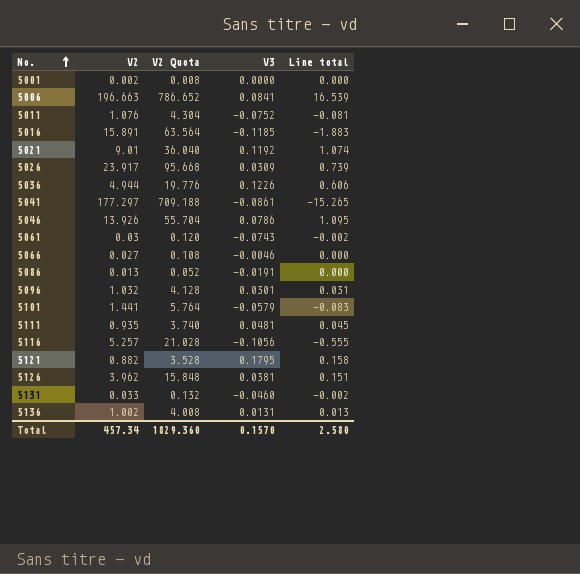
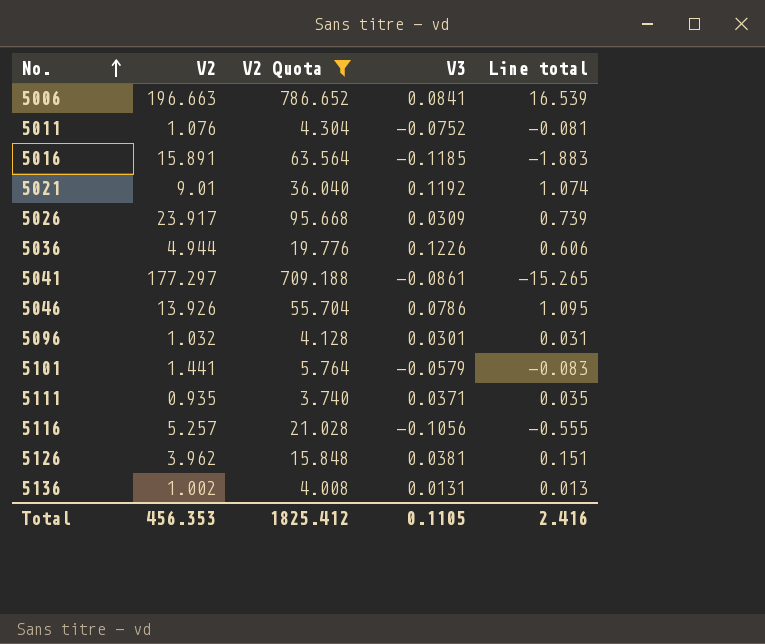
filter: none -> V2 Quota >= 3.740
5111 | V3: 0.0481 -> 0.0371
5111 | Line total: 0.045 -> 0.035
Total | V2: 457.34 -> 456.353
Total | V2 Quota: 1829.360 -> 1825.412
Total | V3: 0.1570 -> 0.1105
Total | Line total: 2.580 -> 2.416

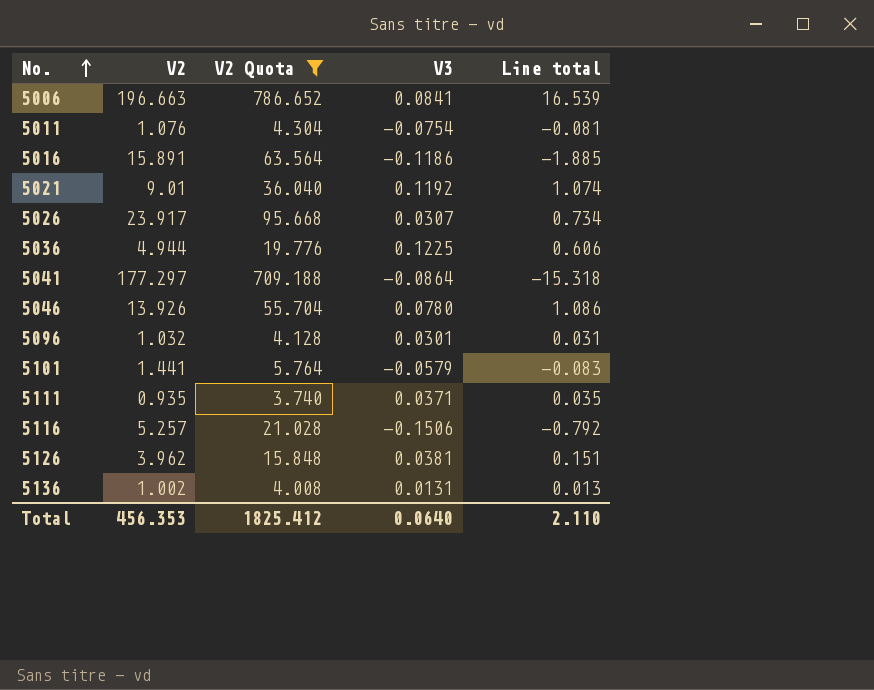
5011 | V3: -0.0752 -> -0.0754
5016 | V3: -0.1185 -> -0.1186
5016 | Line total: -1.883 -> -1.885
5026 | V3: 0.0309 -> 0.0307
5026 | Line total: 0.739 -> 0.734
5036 | V3: 0.1226 -> 0.1225
5041 | V3: -0.0861 -> -0.0864
5041 | Line total: -15.265 -> -15.318
5046 | V3: 0.0786 -> 0.0780
5046 | Line total: 1.095 -> 1.086
5116 | V3: -0.1056 -> -0.1506
5116 | Line total: -0.555 -> -0.792
Total | V3: 0.1105 -> 0.0640
Total | Line total: 2.416 -> 2.110

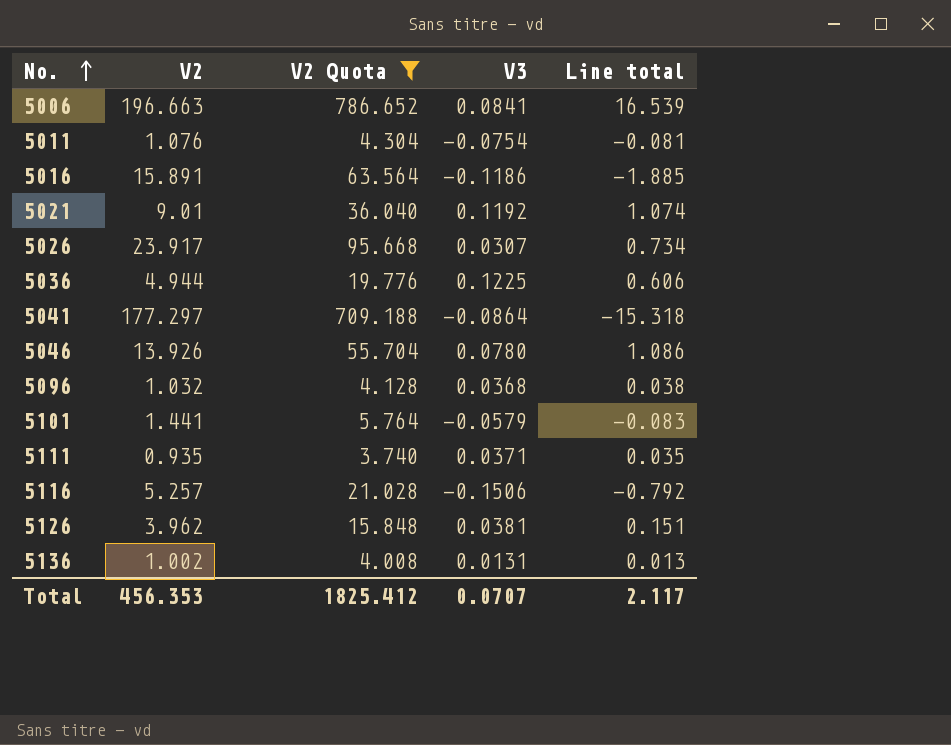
5096 | V3: 0.0301 -> 0.0368
5096 | Line total: 0.031 -> 0.038
Total | V3: 0.0640 -> 0.0707
Total | Line total: 2.110 -> 2.117

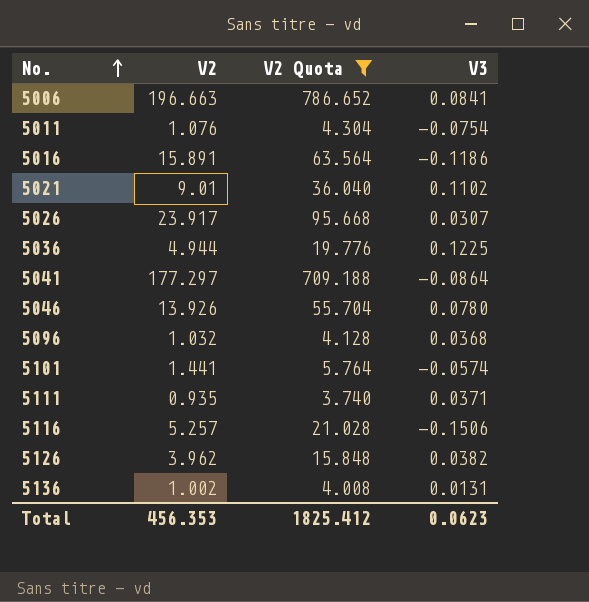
column Line total | formula: [V2] * [V3] -> none
5021 | V3: 0.1192 -> 0.1102
5101 | V3: -0.0579 -> -0.0574
5126 | V3: 0.0381 -> 0.0382
Total | V3: 0.0707 -> 0.0623

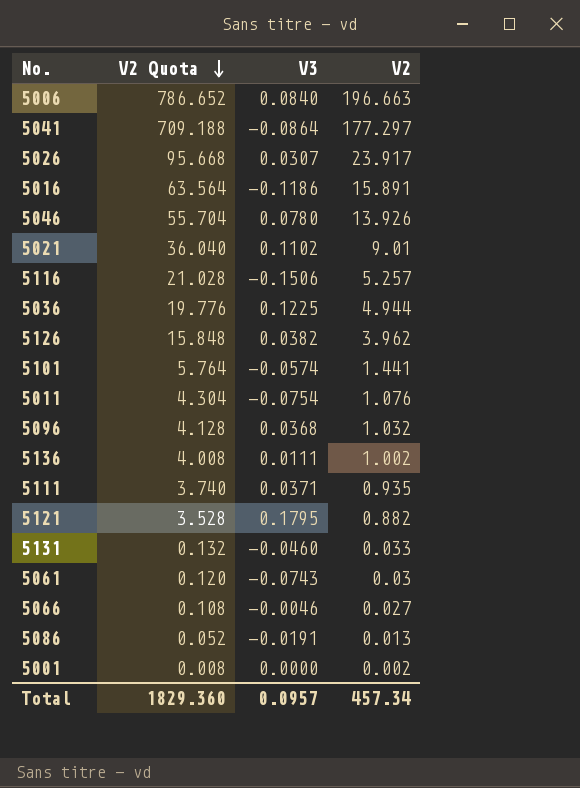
filter: V2 Quota >= 3.740 -> none
row order: No. ascending -> V2 Quota descending
column V2 | position: 2 -> 4
5006 | V3: 0.0841 -> 0.0840
5136 | V3: 0.0131 -> 0.0111
Total | V2 Quota: 1825.412 -> 1829.360
Total | V3: 0.0623 -> 0.0957
Total | V2: 456.353 -> 457.34

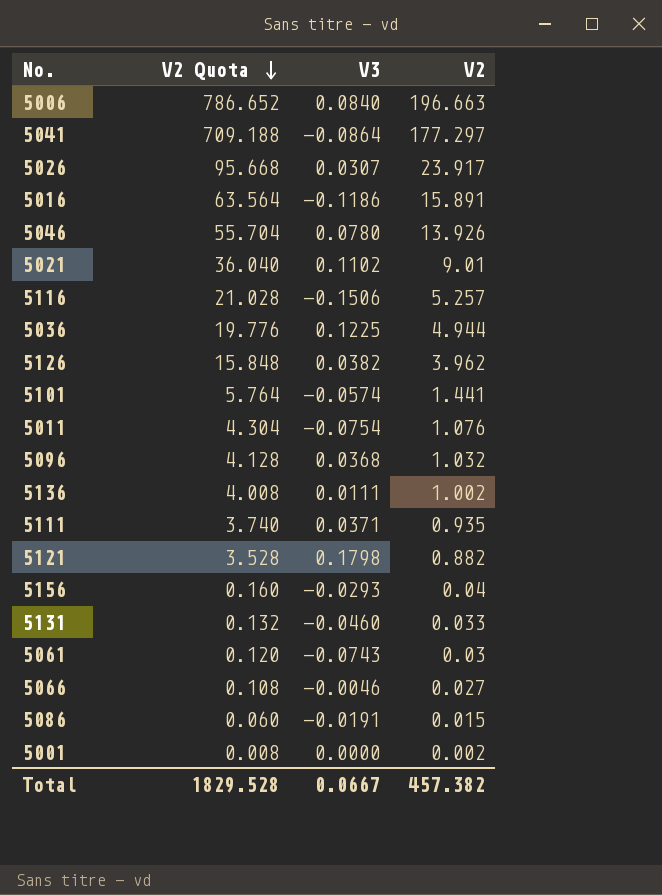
5121 | V3: 0.1795 -> 0.1798
row 5156: none -> 0.160 | -0.0293 | 0.04
5086 | V2 Quota: 0.052 -> 0.060
5086 | V2: 0.013 -> 0.015
Total | V2 Quota: 1829.360 -> 1829.528
Total | V3: 0.0957 -> 0.0667
Total | V2: 457.34 -> 457.382

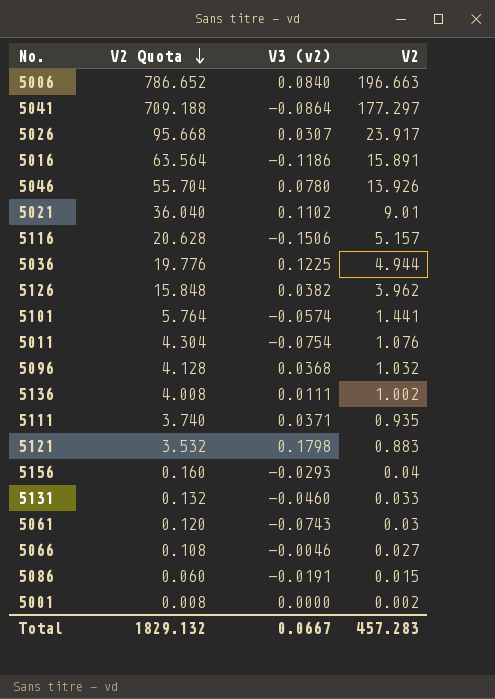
column name: V3 -> V3 (v2)
5116 | V2 Quota: 21.028 -> 20.628
5116 | V2: 5.257 -> 5.157
5121 | V2 Quota: 3.528 -> 3.532
5121 | V2: 0.882 -> 0.883
Total | V2 Quota: 1829.528 -> 1829.132
Total | V2: 457.382 -> 457.283

